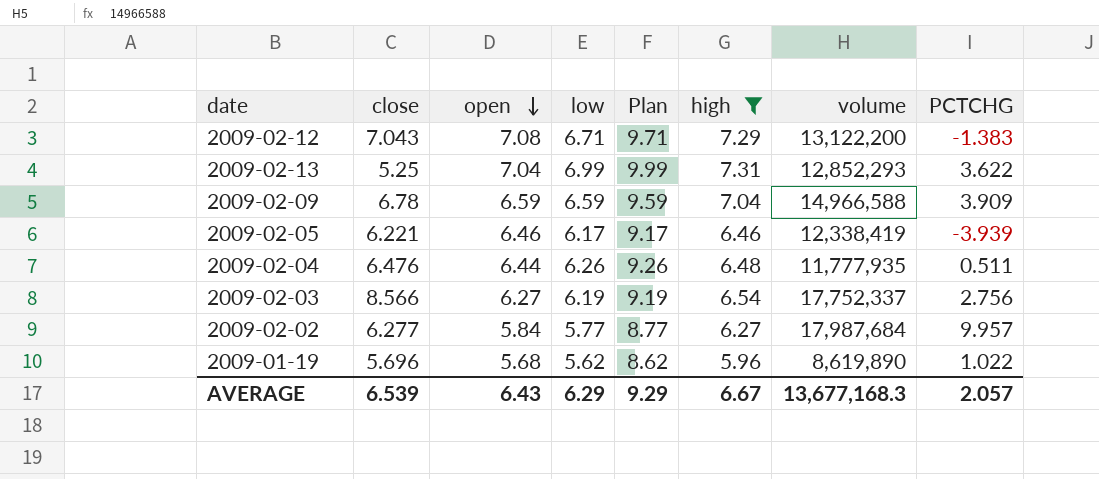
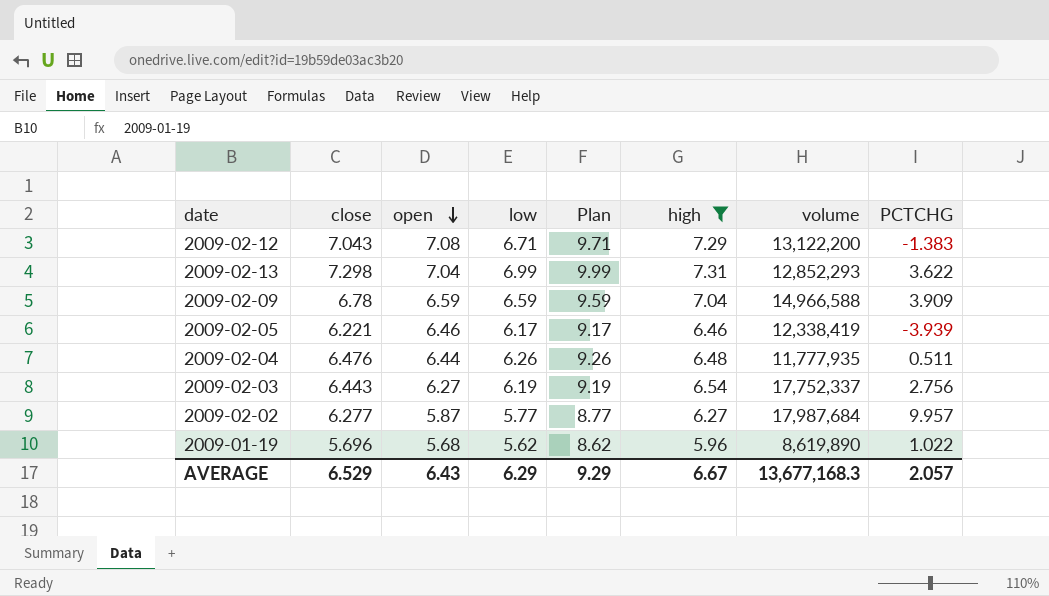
2009-02-13 | close: 5.25 -> 7.298
2009-02-03 | close: 8.566 -> 6.443
2009-02-02 | open: 5.84 -> 5.87
AVERAGE | close: 6.539 -> 6.529

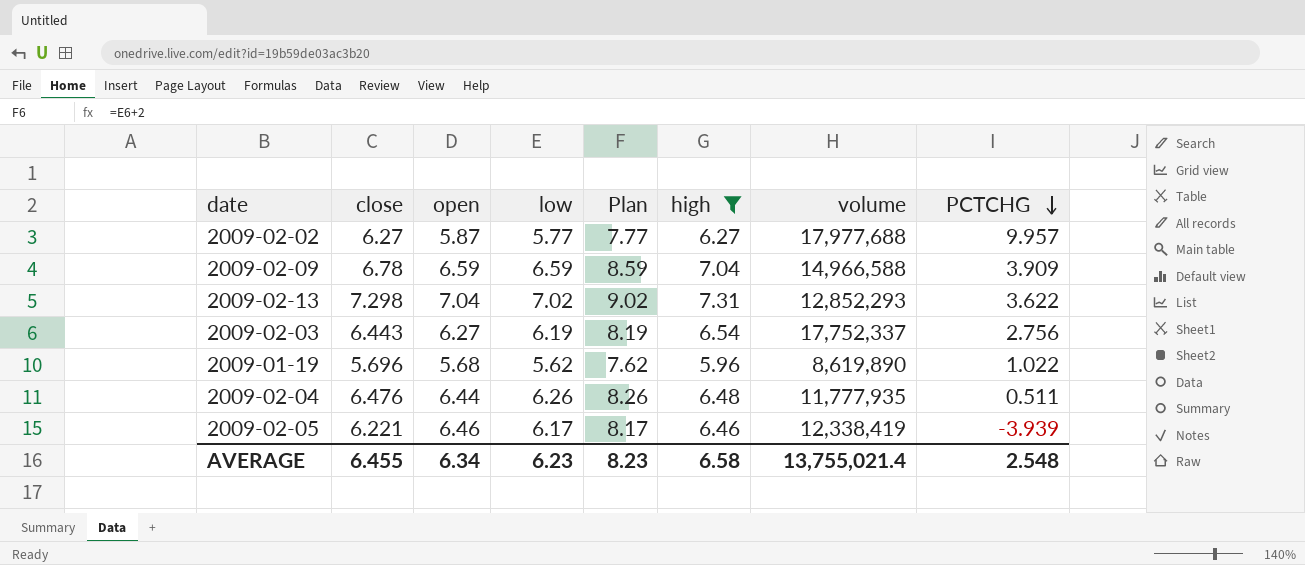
row order: open descending -> PCTCHG descending
column Plan | formula: [low] + 3 -> [low] + 2
row 2009-02-12: 7.043 | 7.08 | 6.71 | 9.71 | 7.29 | 13,122,200 | -1.383 -> none
2009-02-02 | close: 6.277 -> 6.27
2009-02-02 | volume: 17,987,684 -> 17,977,688
2009-02-13 | low: 6.99 -> 7.02
AVERAGE | close: 6.529 -> 6.455
AVERAGE | open: 6.43 -> 6.34
AVERAGE | low: 6.29 -> 6.23
AVERAGE | Plan: 9.29 -> 8.23
AVERAGE | high: 6.67 -> 6.58
AVERAGE | volume: 13,677,168.3 -> 13,755,021.4
AVERAGE | PCTCHG: 2.057 -> 2.548

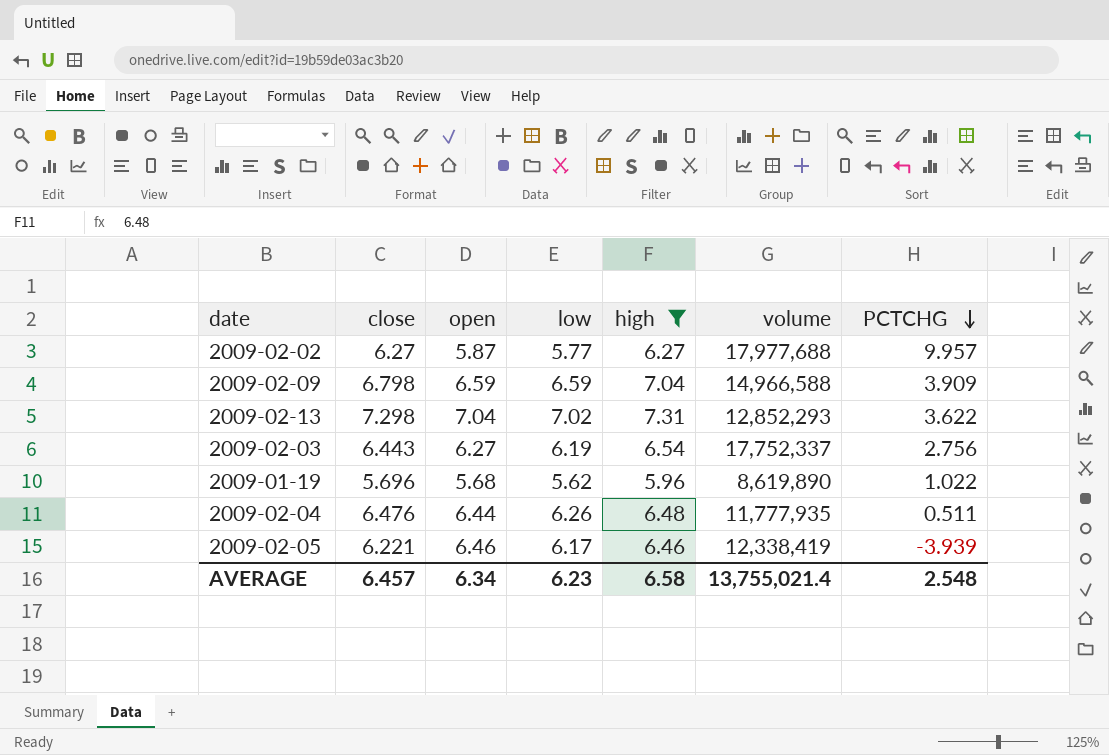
column Plan | formula: [low] + 2 -> none
2009-02-09 | close: 6.78 -> 6.798
AVERAGE | close: 6.455 -> 6.457

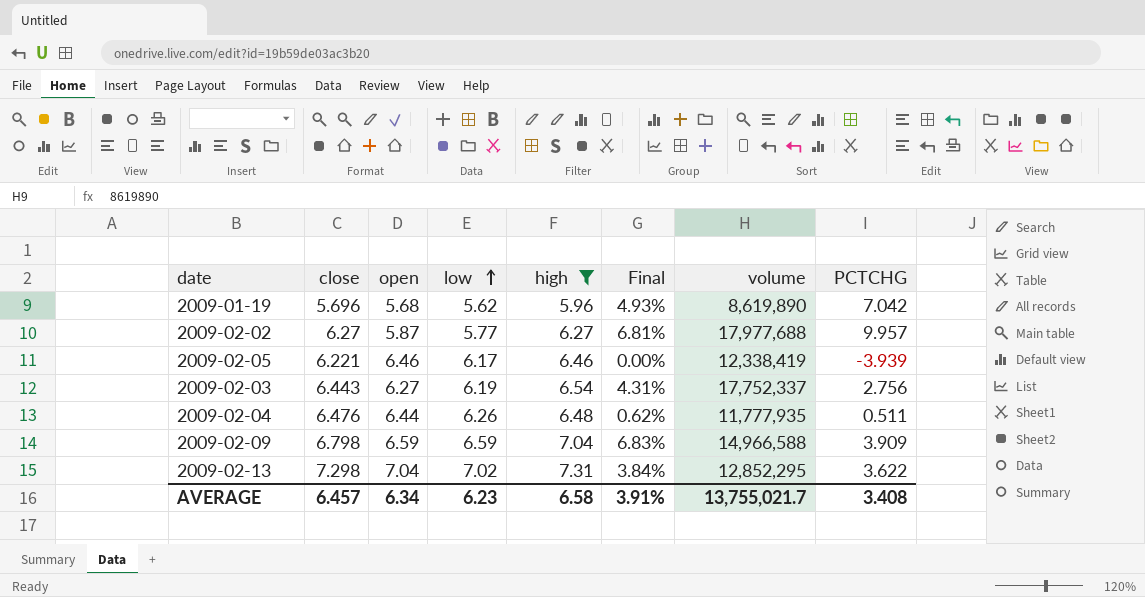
row order: PCTCHG descending -> low ascending
column Final | formula: none -> ([high] - [open]) / [open]
2009-01-19 | PCTCHG: 1.022 -> 7.042
2009-02-13 | volume: 12,852,293 -> 12,852,295
AVERAGE | volume: 13,755,021.4 -> 13,755,021.7
AVERAGE | PCTCHG: 2.548 -> 3.408

